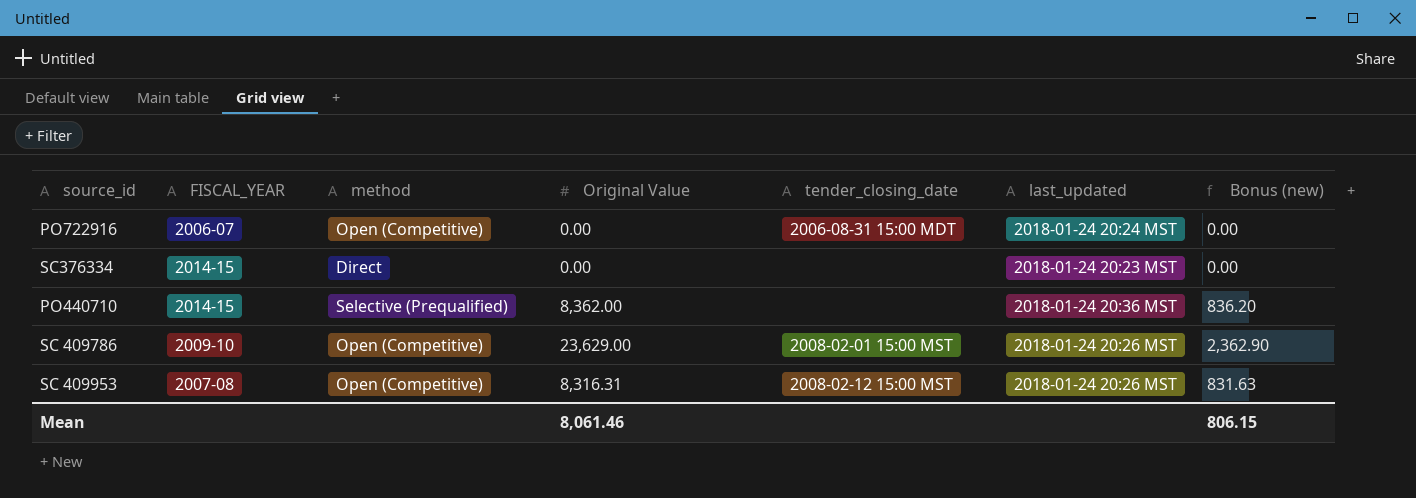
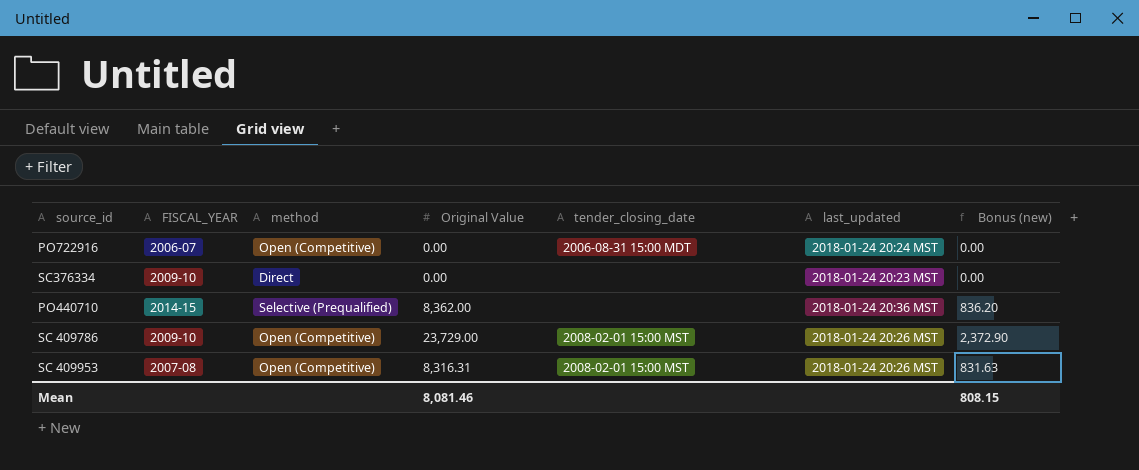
SC376334 | FISCAL_YEAR: 2014-15 -> 2009-10
SC 409786 | Original Value: 23,629.00 -> 23,729.00
SC 409786 | Bonus (new): 2,362.90 -> 2,372.90
SC 409953 | tender_closing_date: 2008-02-12 15:00 MST -> 2008-02-01 15:00 MST
Mean | Original Value: 8,061.46 -> 8,081.46
Mean | Bonus (new): 806.15 -> 808.15

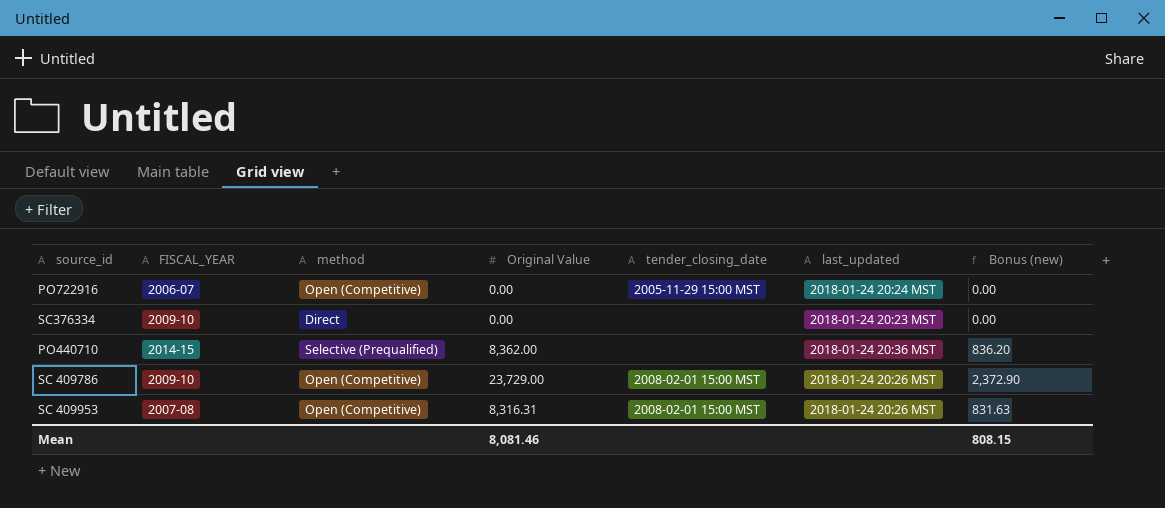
PO722916 | tender_closing_date: 2006-08-31 15:00 MDT -> 2005-11-29 15:00 MST

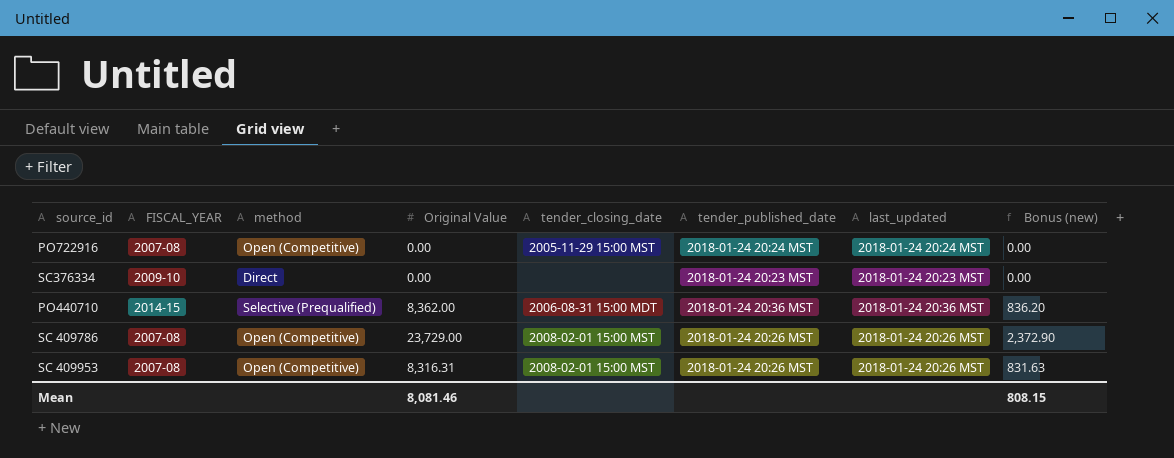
column tender_published_date | position: none -> 6
PO722916 | FISCAL_YEAR: 2006-07 -> 2007-08
PO440710 | tender_closing_date: none -> 2006-08-31 15:00 MDT
SC 409786 | FISCAL_YEAR: 2009-10 -> 2007-08

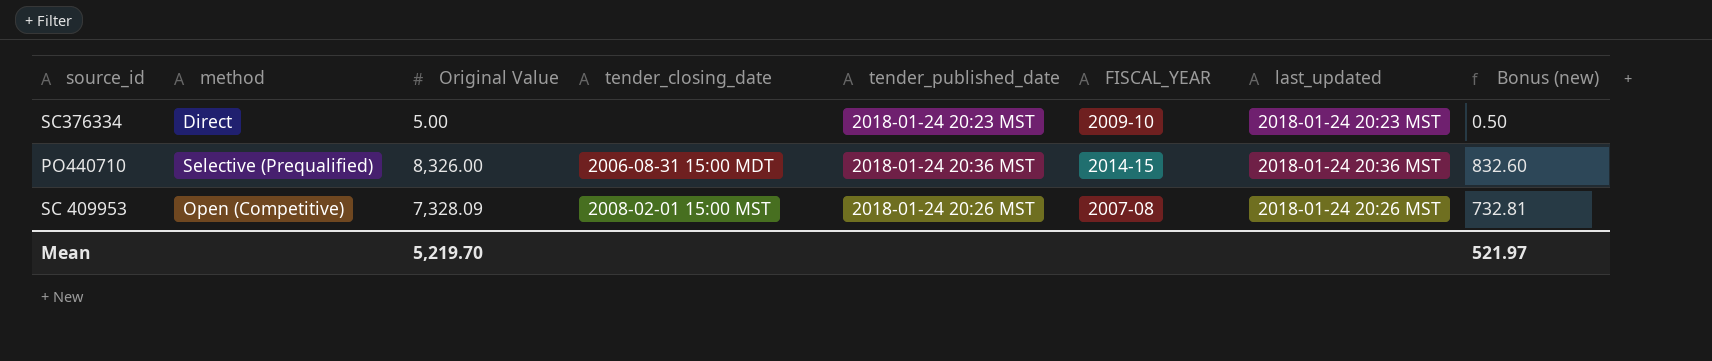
column FISCAL_YEAR | position: 2 -> 6
row PO722916: 2007-08 | Open (Competitive) | 0.00 | 2005-11-29 15:00 MST | 2018-01-24 20:24 MST | 2018-01-24 20:24 MST | 0.00 -> none
row SC 409786: 2007-08 | Open (Competitive) | 23,729.00 | 2008-02-01 15:00 MST | 2018-01-24 20:26 MST | 2018-01-24 20:26 MST | 2,372.90 -> none
SC376334 | Original Value: 0.00 -> 5.00
SC376334 | Bonus (new): 0.00 -> 0.50
PO440710 | Original Value: 8,362.00 -> 8,326.00
PO440710 | Bonus (new): 836.20 -> 832.60
SC 409953 | Original Value: 8,316.31 -> 7,328.09
SC 409953 | Bonus (new): 831.63 -> 732.81
Mean | Original Value: 8,081.46 -> 5,219.70
Mean | Bonus (new): 808.15 -> 521.97

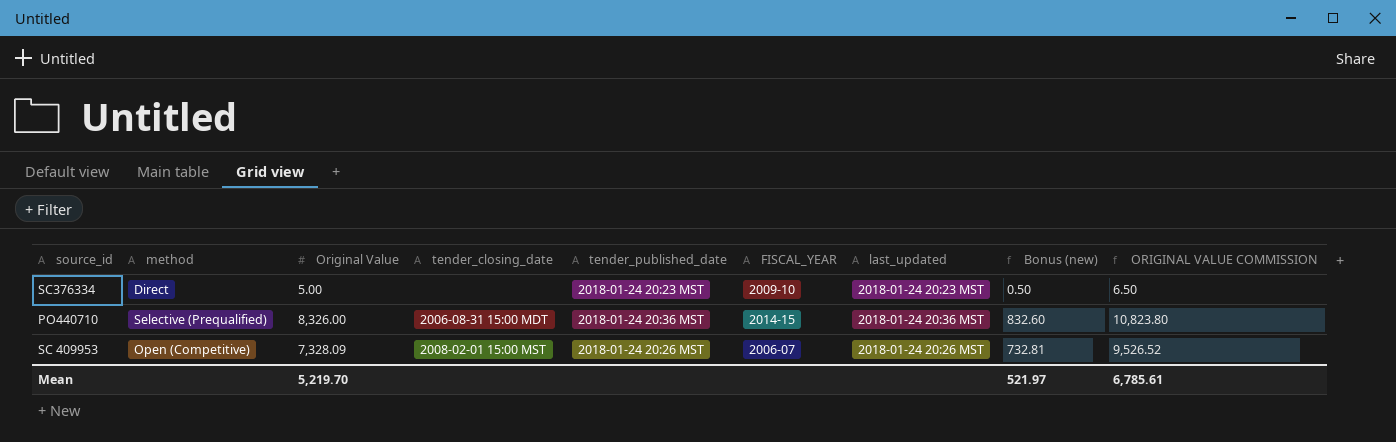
column ORIGINAL VALUE COMMISSION | formula: none -> [Original Value] * 1.3
SC 409953 | FISCAL_YEAR: 2007-08 -> 2006-07

